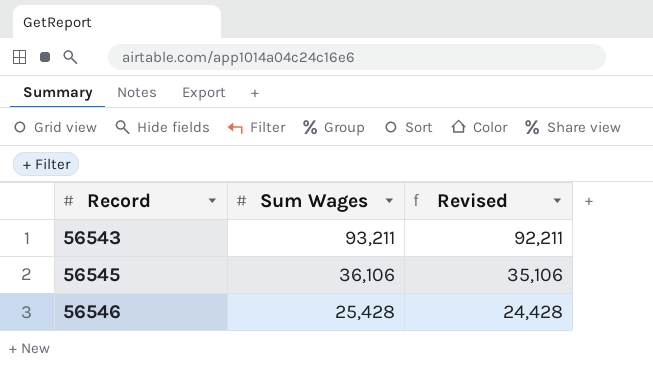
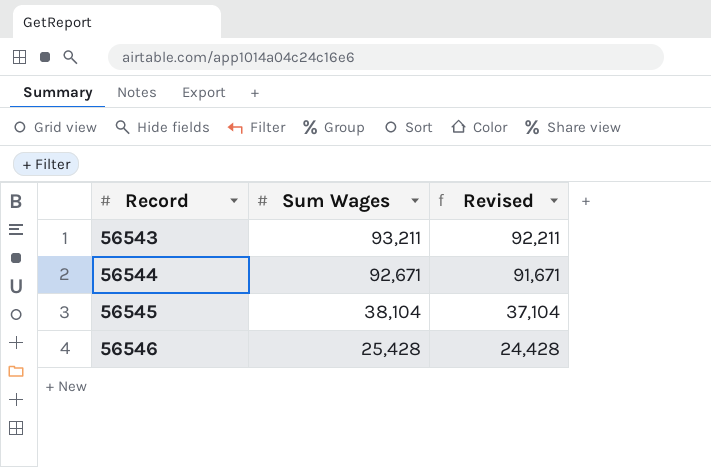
row 56544: none -> 92,671 | 91,671
56545 | Sum Wages: 36,106 -> 38,104
56545 | Revised: 35,106 -> 37,104

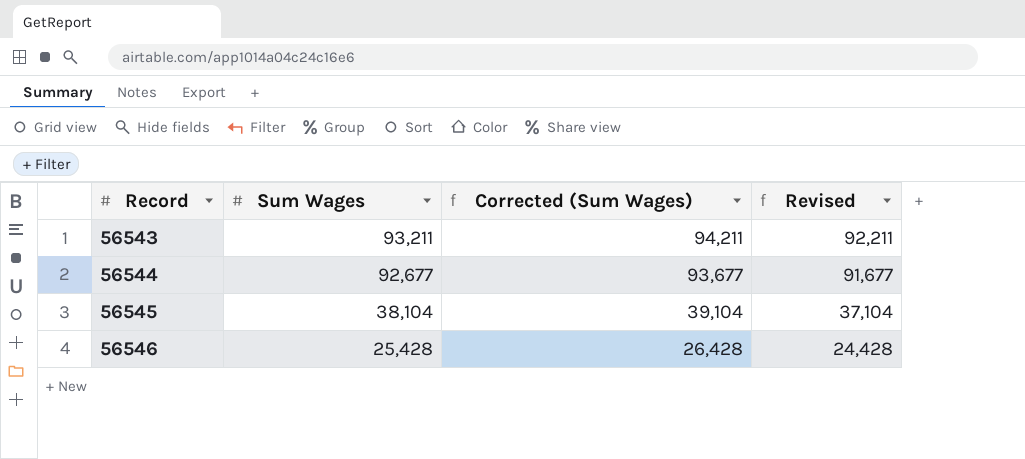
column Corrected (Sum Wages) | formula: none -> [Sum Wages] + 1000
56544 | Sum Wages: 92,671 -> 92,677
56544 | Revised: 91,671 -> 91,677

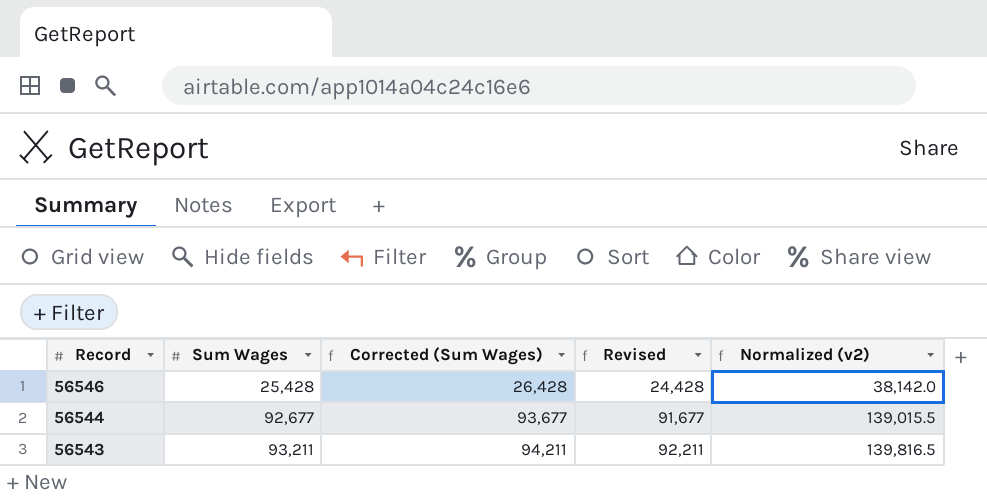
row order: Record ascending -> Record descending
column Normalized (v2) | formula: none -> [Sum Wages] * 1.5
row 56545: 38,104 | 39,104 | 37,104 -> none

